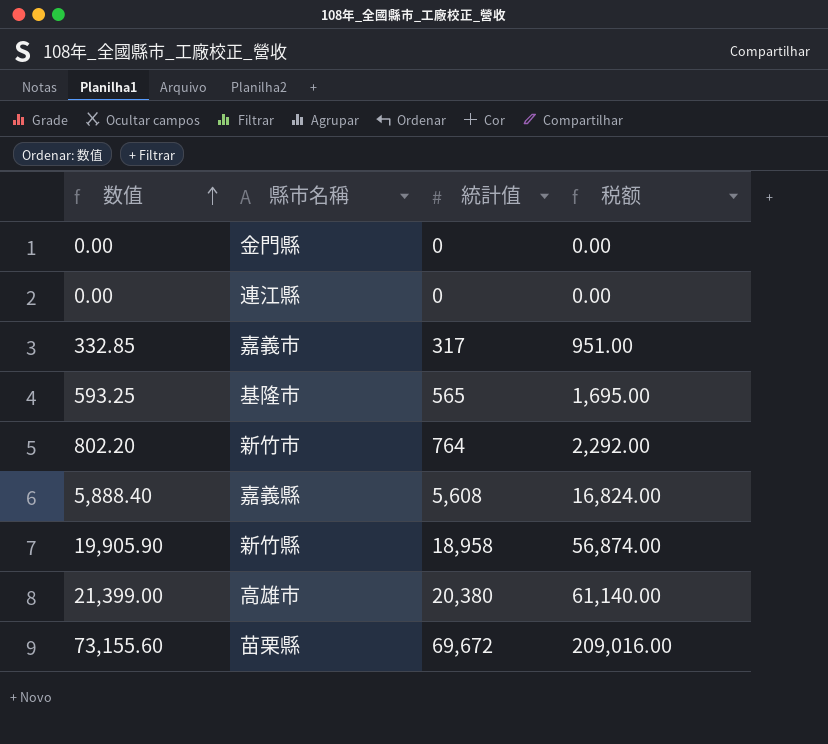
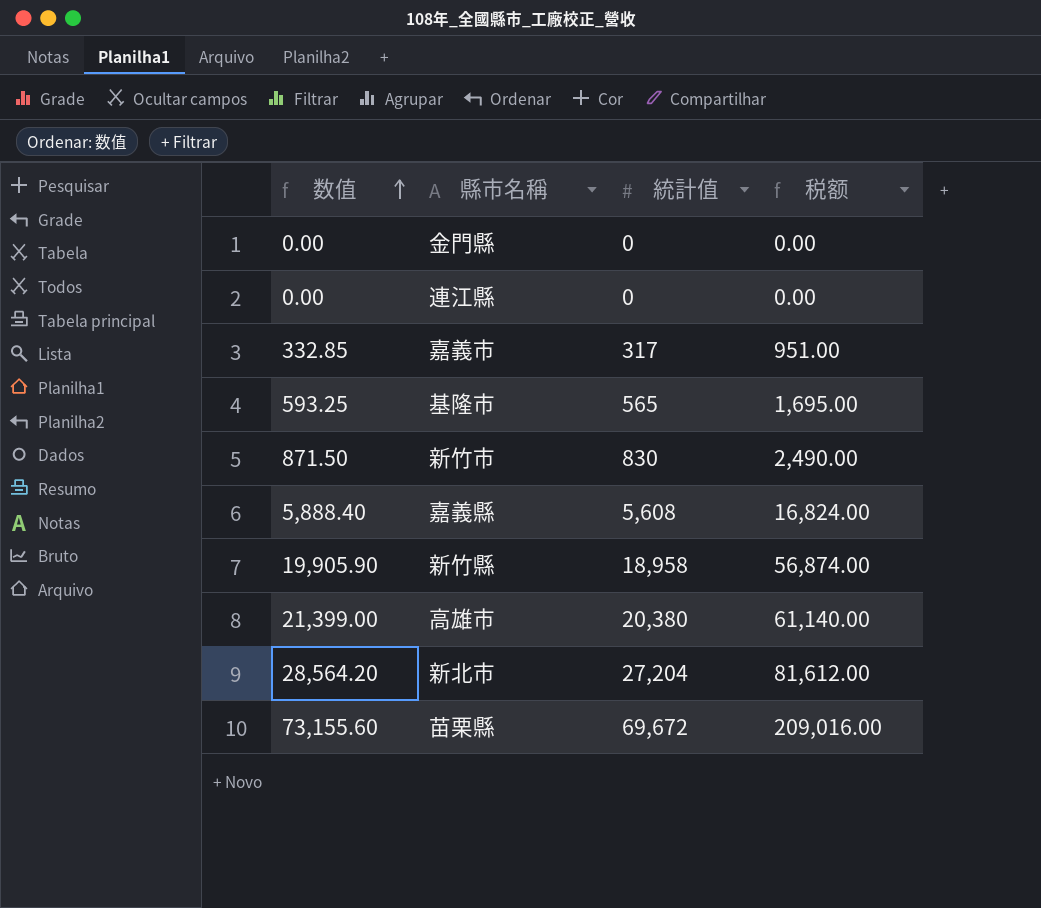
新竹市 | 数值: 802.20 -> 871.50
新竹市 | 統計值: 764 -> 830
新竹市 | 税额: 2,292.00 -> 2,490.00
row 新北市: none -> 28,564.20 | 27,204 | 81,612.00

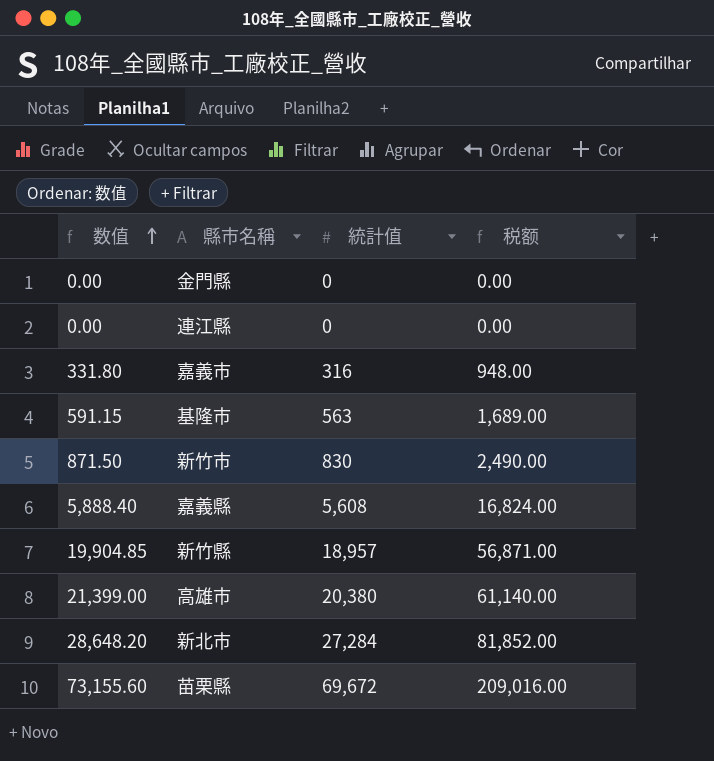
嘉義市 | 数值: 332.85 -> 331.80
嘉義市 | 統計值: 317 -> 316
嘉義市 | 税额: 951.00 -> 948.00
基隆市 | 数值: 593.25 -> 591.15
基隆市 | 統計值: 565 -> 563
基隆市 | 税额: 1,695.00 -> 1,689.00
新竹縣 | 数值: 19,905.90 -> 19,904.85
新竹縣 | 統計值: 18,958 -> 18,957
新竹縣 | 税额: 56,874.00 -> 56,871.00
新北市 | 数值: 28,564.20 -> 28,648.20
新北市 | 統計值: 27,204 -> 27,284
新北市 | 税额: 81,612.00 -> 81,852.00

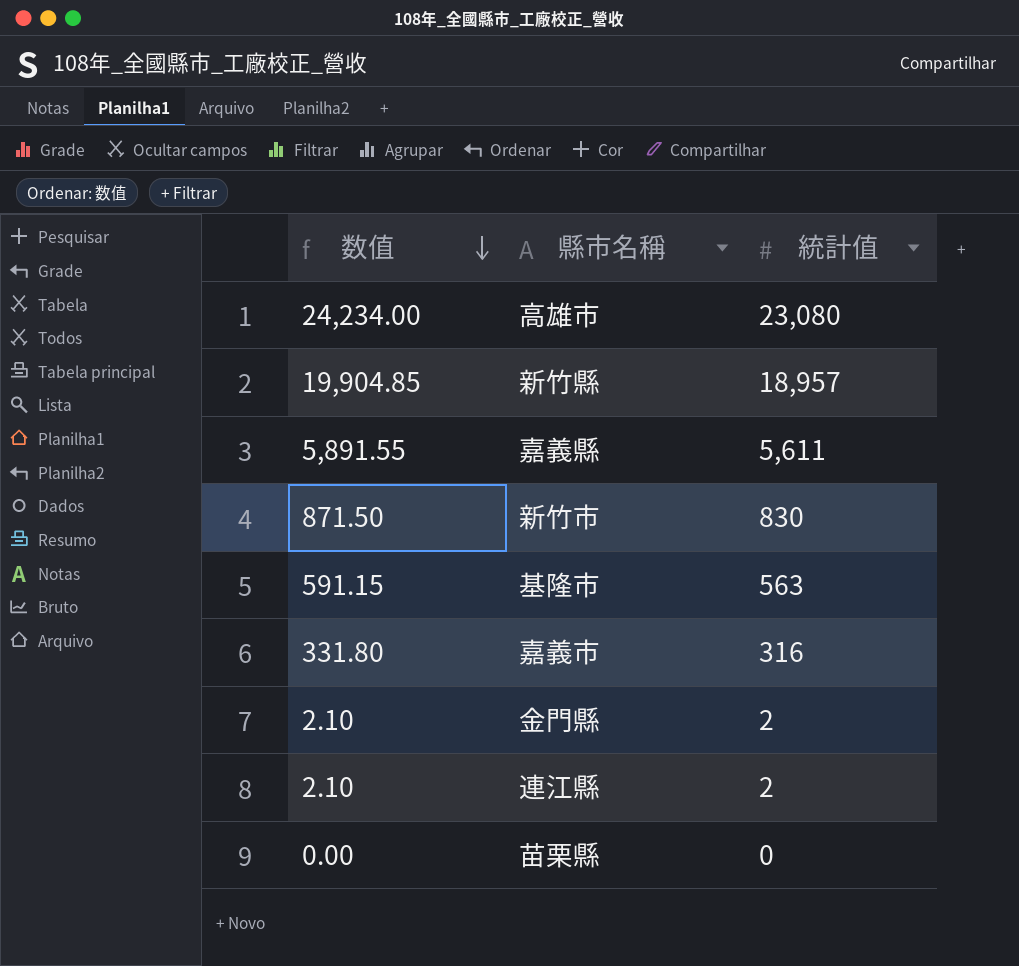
row order: 数值 ascending -> 数值 descending
column 税额 | formula: [統計值] * 3 -> none
row 新北市: 28,648.20 | 27,284 | 81,852.00 -> none
高雄市 | 数值: 21,399.00 -> 24,234.00
高雄市 | 統計值: 20,380 -> 23,080
嘉義縣 | 数值: 5,888.40 -> 5,891.55
嘉義縣 | 統計值: 5,608 -> 5,611
金門縣 | 数值: 0.00 -> 2.10
金門縣 | 統計值: 0 -> 2
連江縣 | 数值: 0.00 -> 2.10
連江縣 | 統計值: 0 -> 2
苗栗縣 | 数值: 73,155.60 -> 0.00
苗栗縣 | 統計值: 69,672 -> 0

